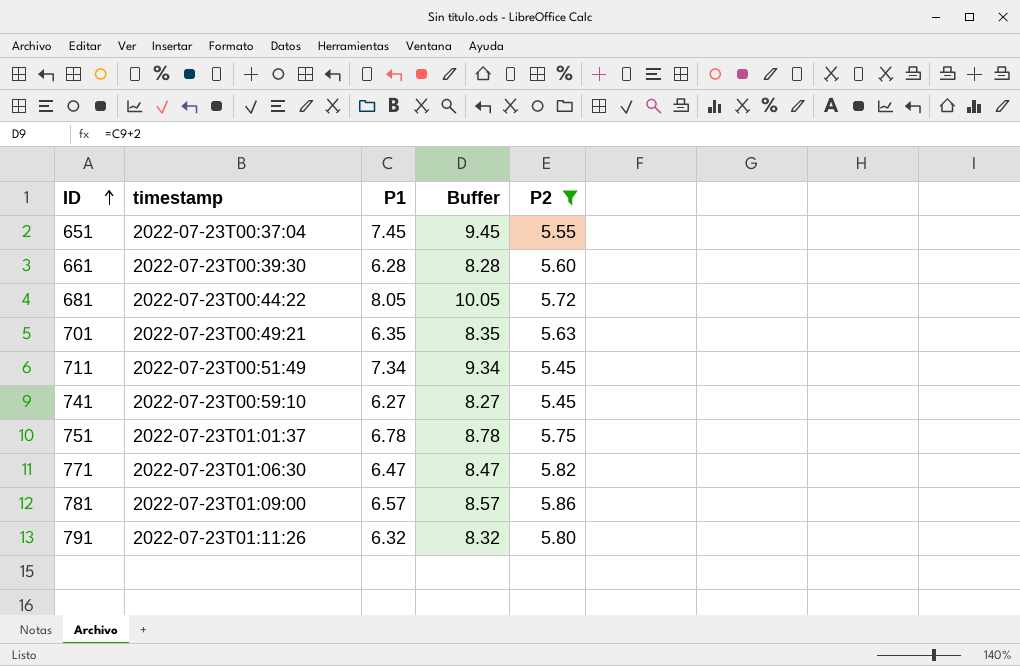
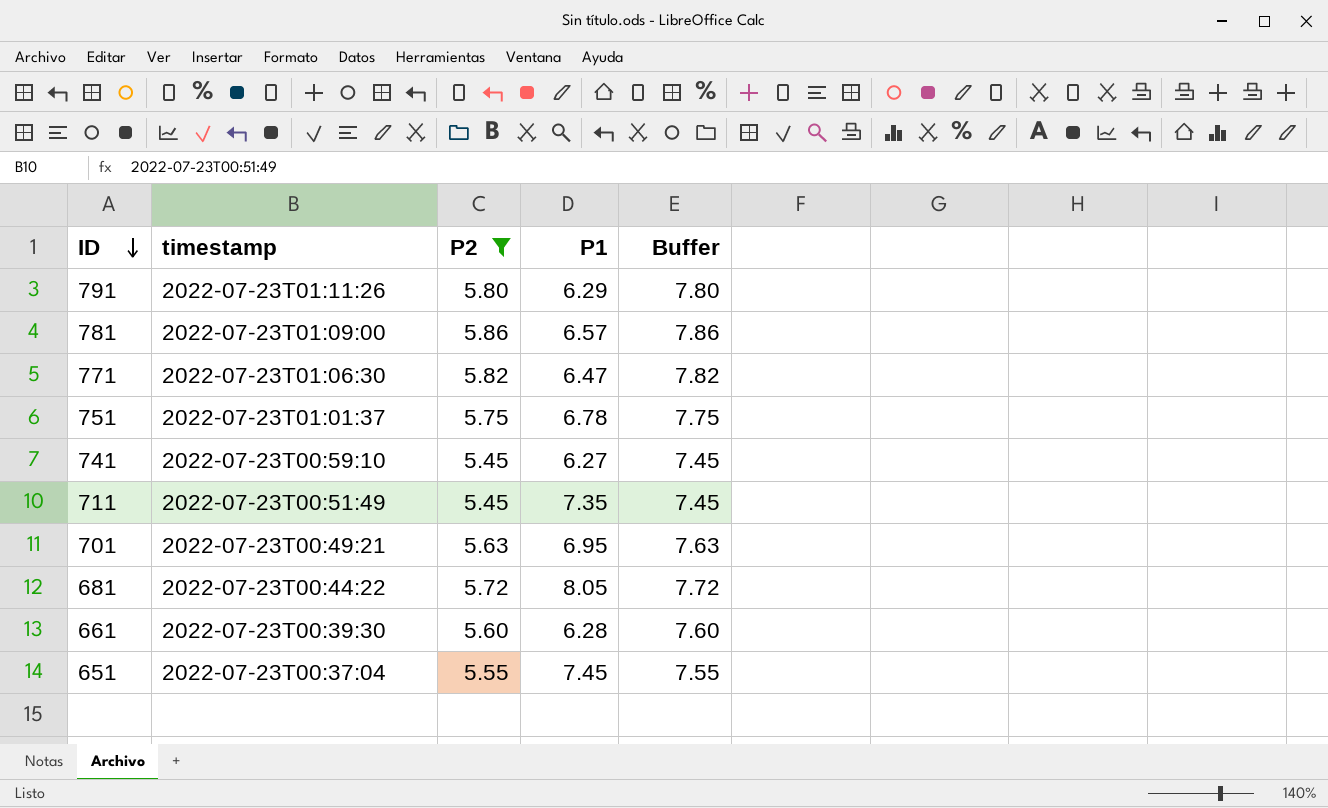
row order: ID ascending -> ID descending
column P2 | position: 5 -> 3
column Buffer | formula: [P1] + 2 -> [P2] + 2
791 | P1: 6.32 -> 6.29
711 | P1: 7.34 -> 7.35
701 | P1: 6.35 -> 6.95

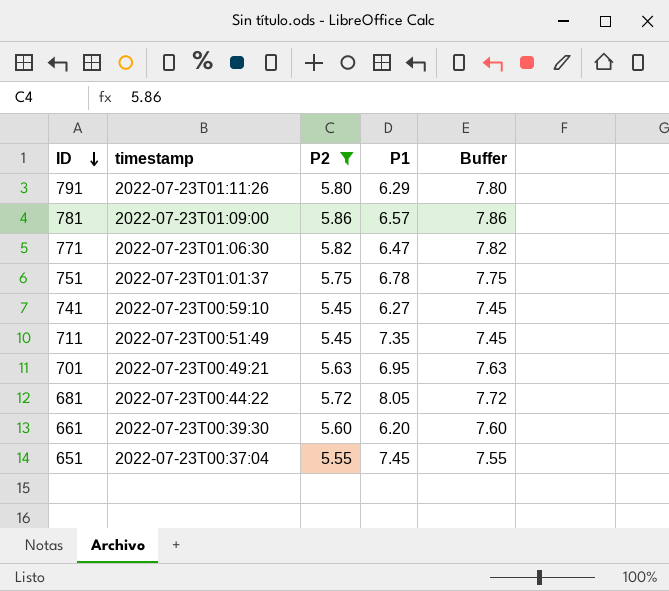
661 | P1: 6.28 -> 6.20

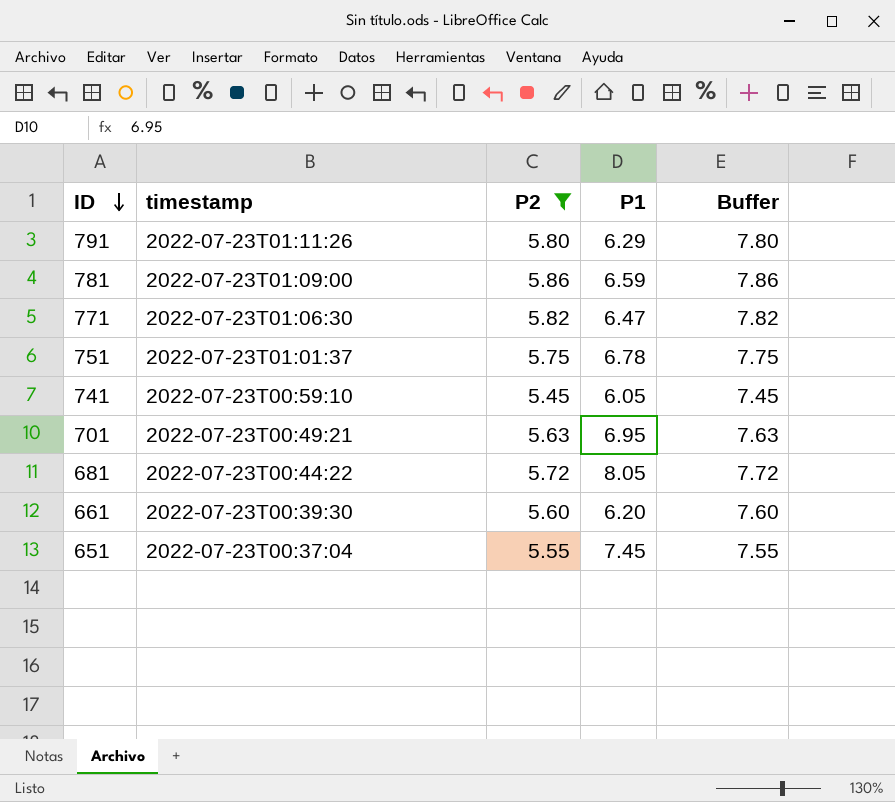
row 711: 2022-07-23T00:51:49 | 5.45 | 7.35 | 7.45 -> none
781 | P1: 6.57 -> 6.59
741 | P1: 6.27 -> 6.05

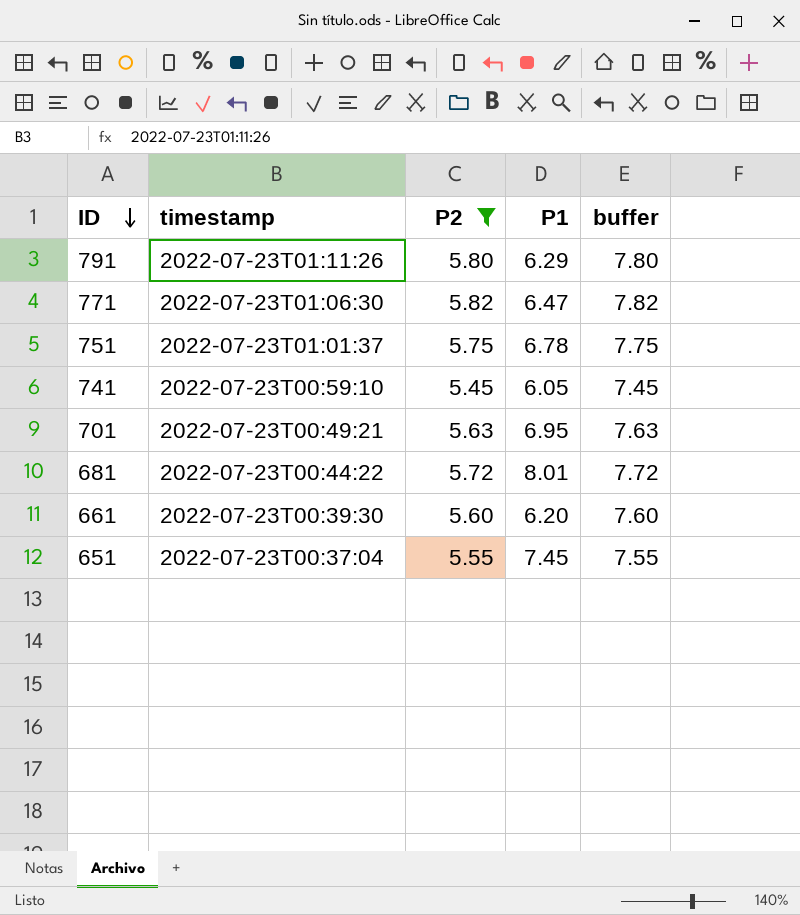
column name: Buffer -> buffer
row 781: 2022-07-23T01:09:00 | 5.86 | 6.59 | 7.86 -> none
681 | P1: 8.05 -> 8.01

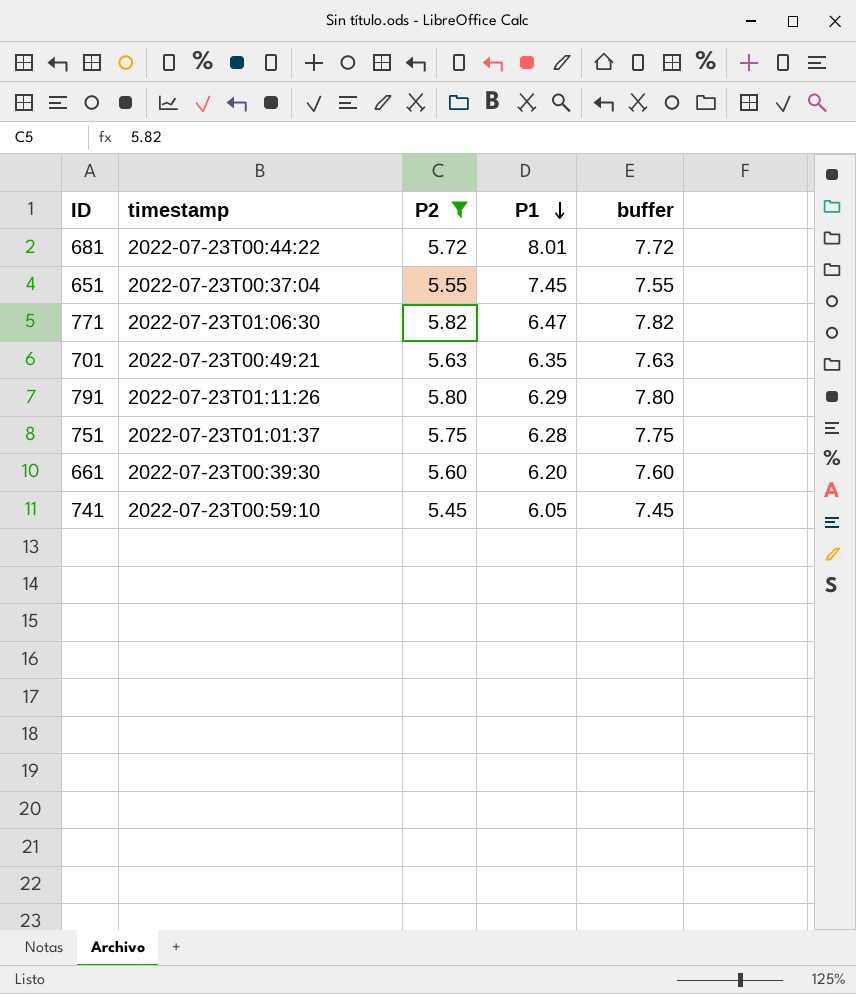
row order: ID descending -> P1 descending
701 | P1: 6.95 -> 6.35
751 | P1: 6.78 -> 6.28

